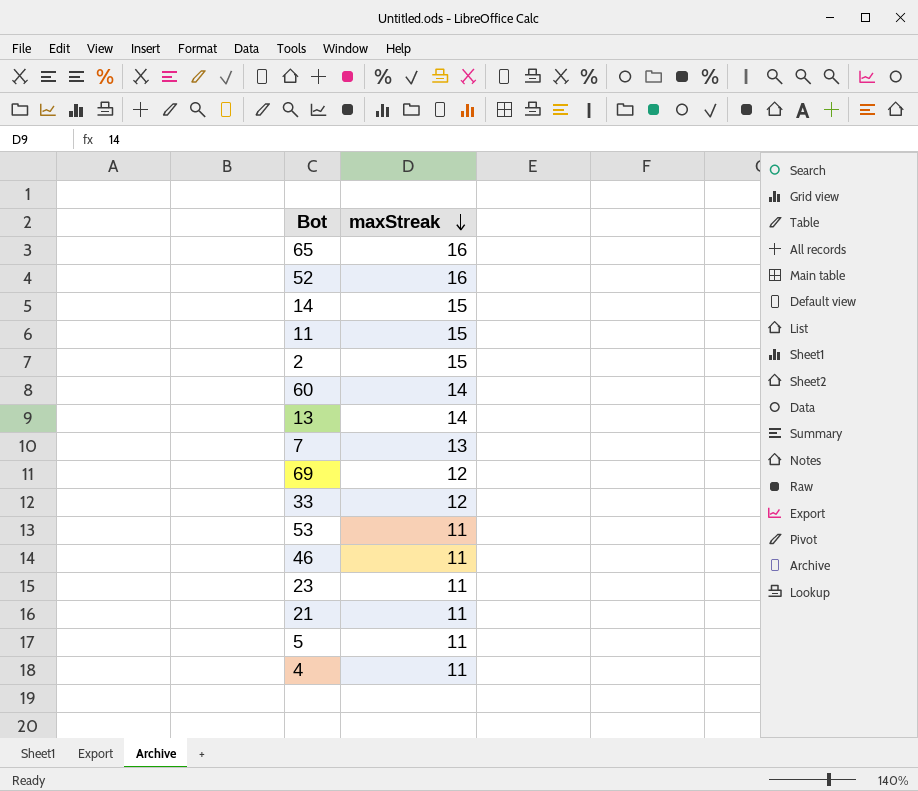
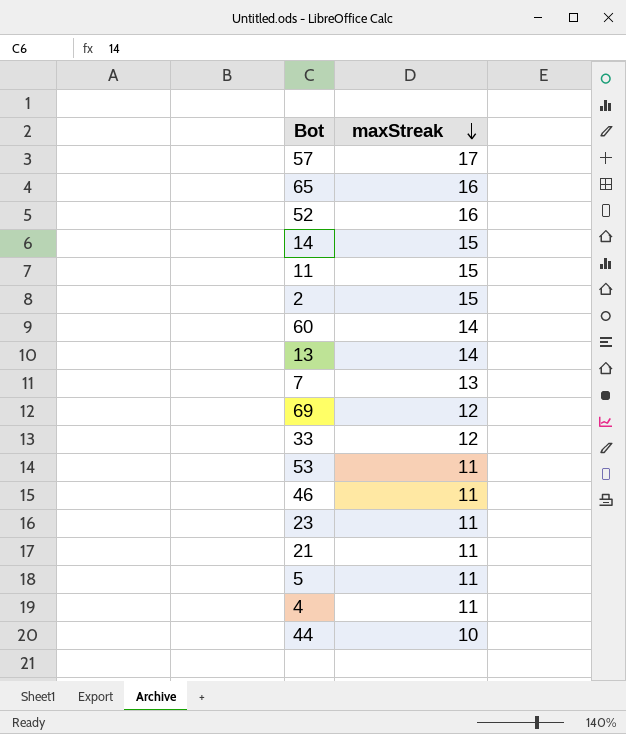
row 57: none -> 17
row 44: none -> 10

